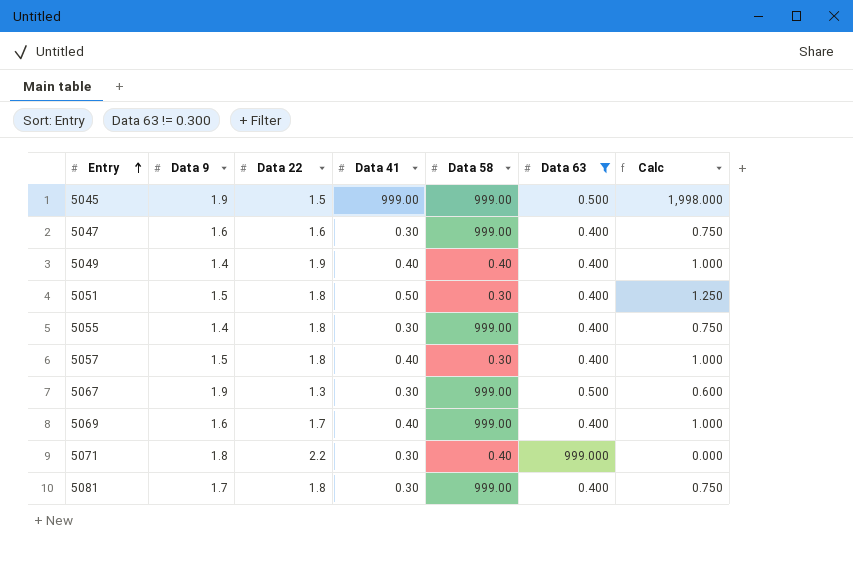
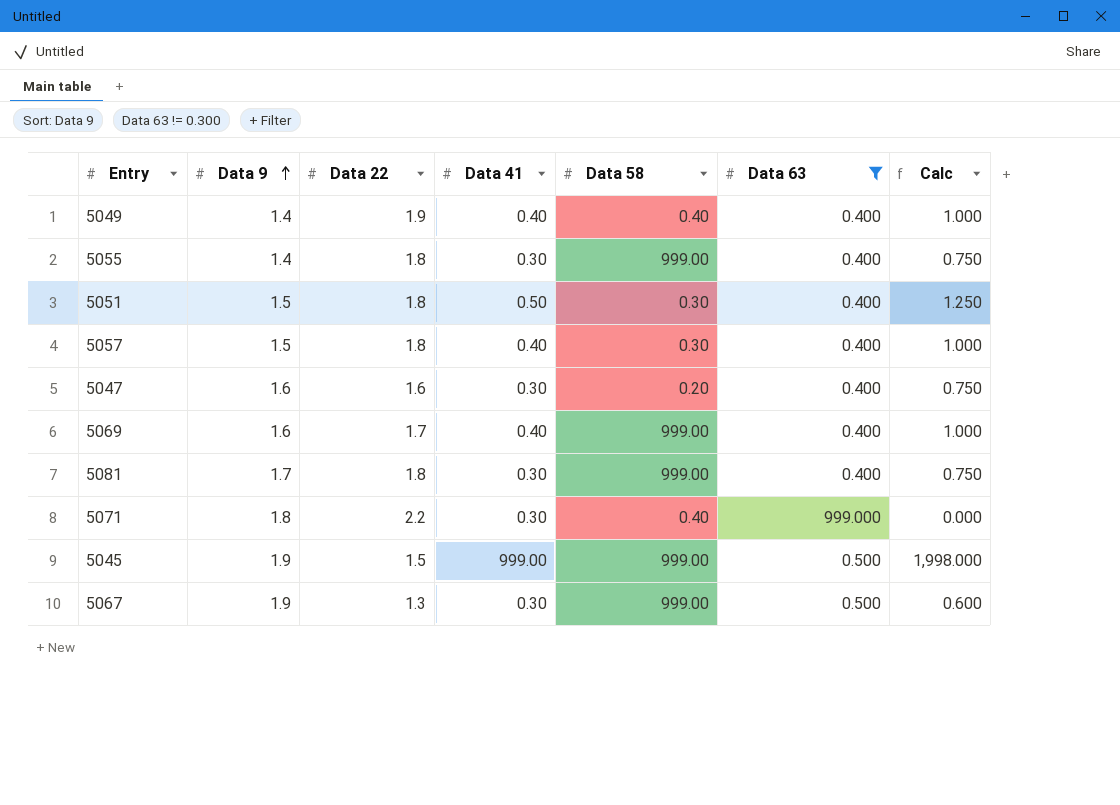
row order: Entry ascending -> Data 9 ascending
5047 | Data 58: 999.00 -> 0.20

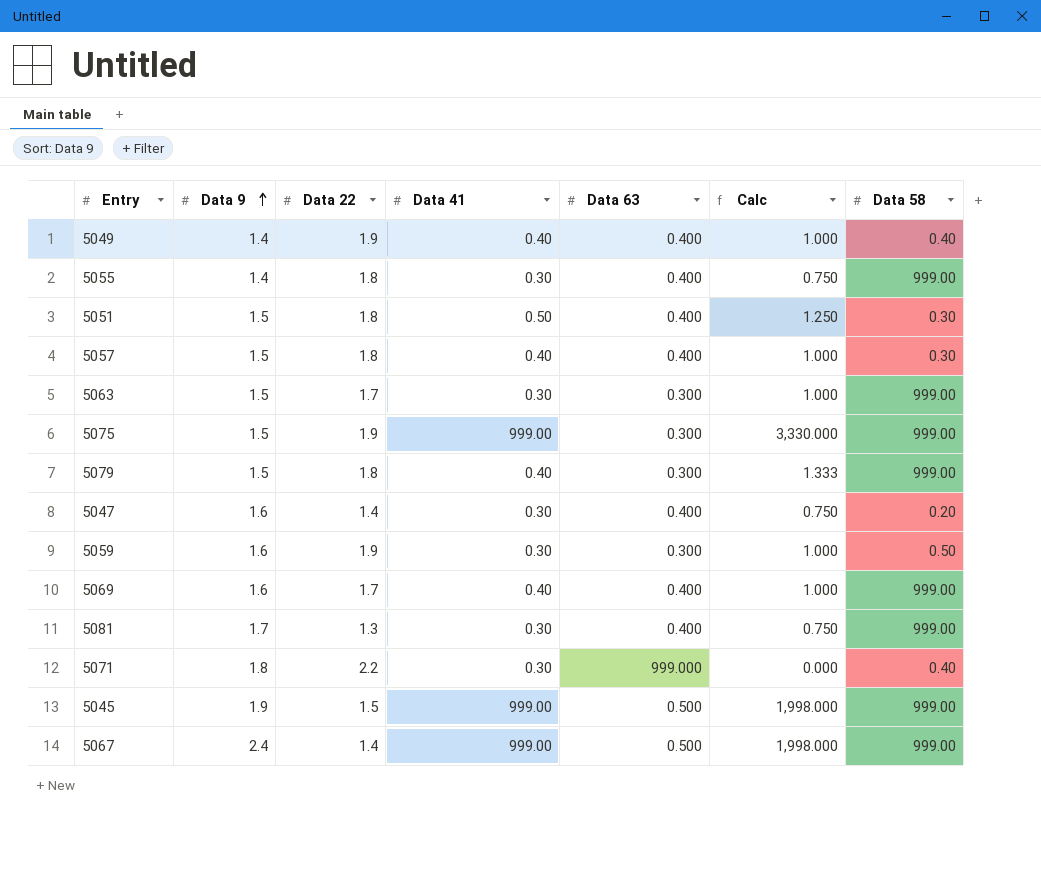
filter: Data 63 != 0.300 -> none
column Data 58 | position: 5 -> 7
5047 | Data 22: 1.6 -> 1.4
5081 | Data 22: 1.8 -> 1.3
5067 | Data 9: 1.9 -> 2.4
5067 | Data 22: 1.3 -> 1.4
5067 | Data 41: 0.30 -> 999.00
5067 | Calc: 0.600 -> 1,998.000

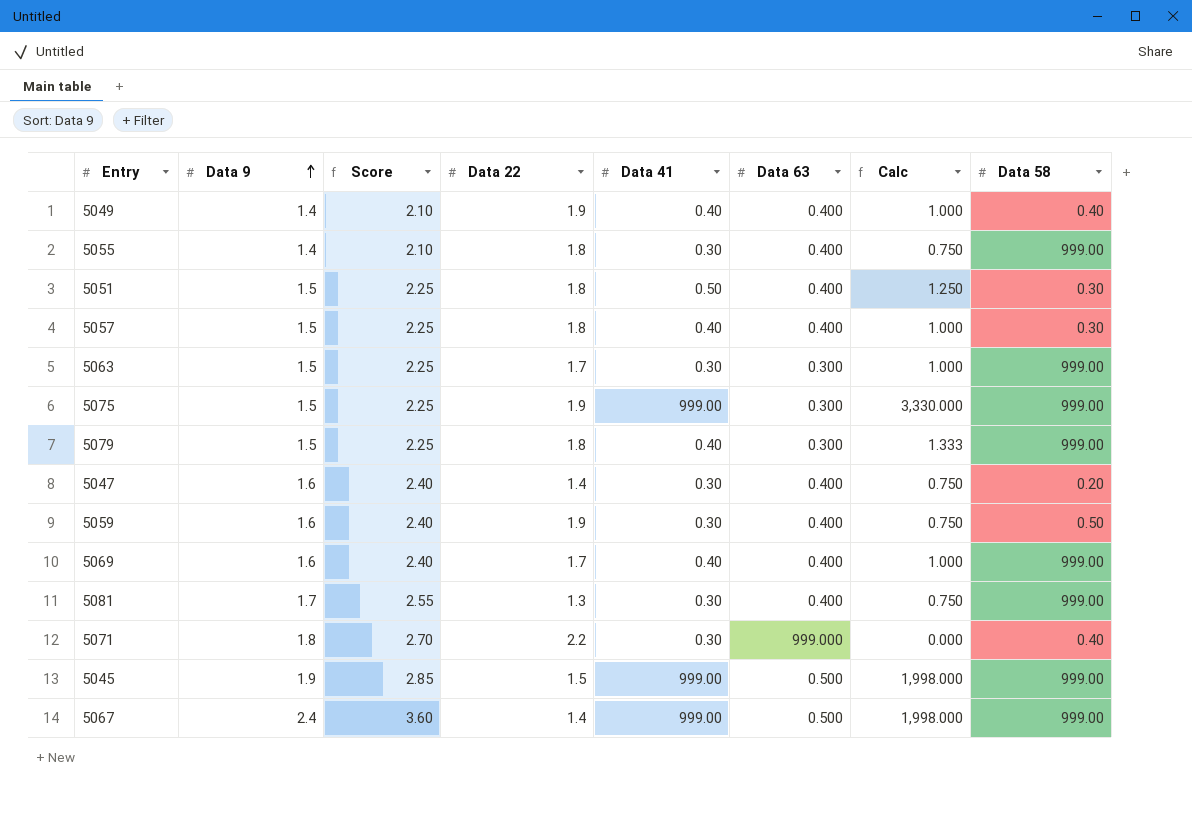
column Score | formula: none -> [Data 9] * 1.5
5059 | Data 63: 0.300 -> 0.400
5059 | Calc: 1.000 -> 0.750

